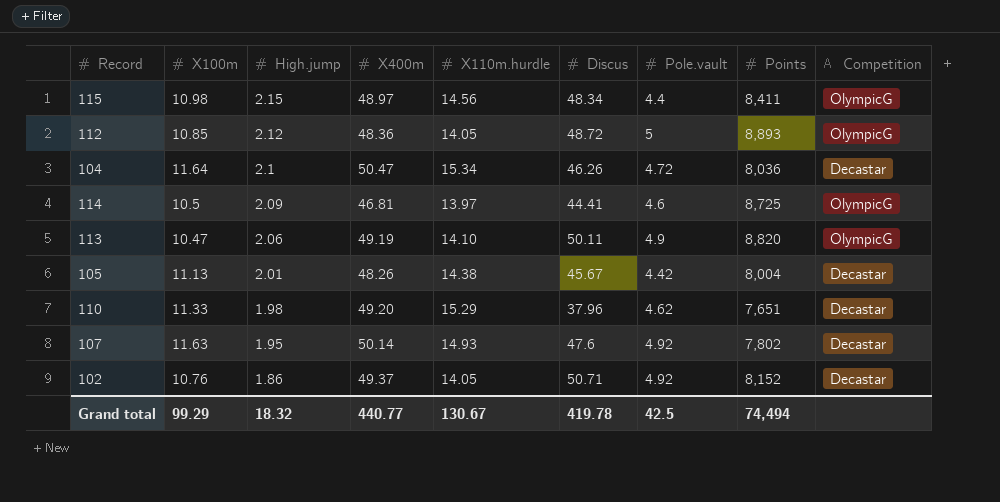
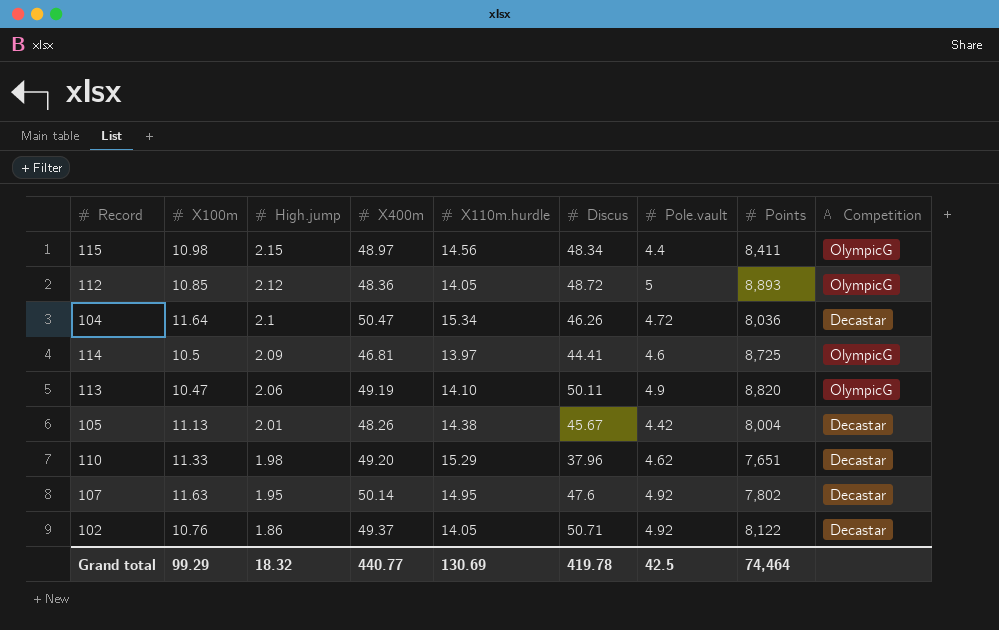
107 | X110m.hurdle: 14.93 -> 14.95
102 | Points: 8,152 -> 8,122
Grand total | X110m.hurdle: 130.67 -> 130.69
Grand total | Points: 74,494 -> 74,464

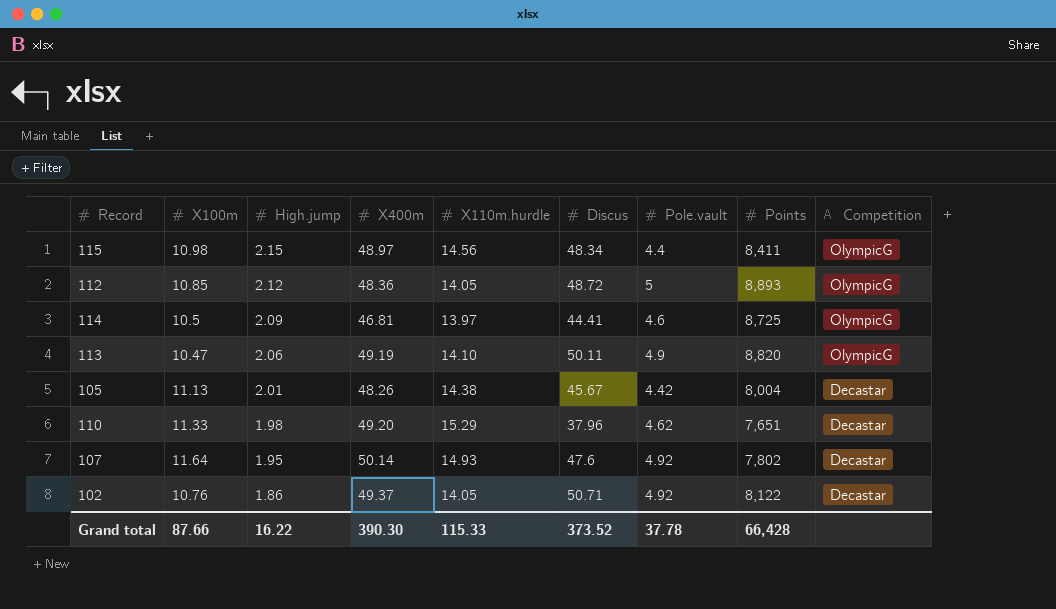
row 104: 11.64 | 2.1 | 50.47 | 15.34 | 46.26 | 4.72 | 8,036 | Decastar -> none
107 | X100m: 11.63 -> 11.64
107 | X110m.hurdle: 14.95 -> 14.93
Grand total | X100m: 99.29 -> 87.66
Grand total | High.jump: 18.32 -> 16.22
Grand total | X400m: 440.77 -> 390.30
Grand total | X110m.hurdle: 130.69 -> 115.33
Grand total | Discus: 419.78 -> 373.52
Grand total | Pole.vault: 42.5 -> 37.78
Grand total | Points: 74,464 -> 66,428

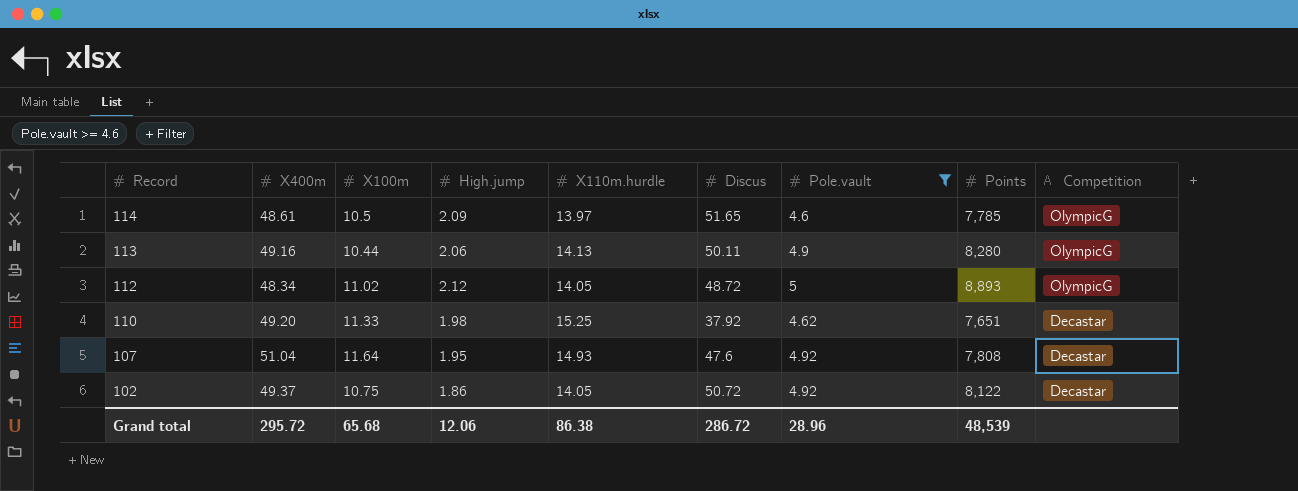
filter: none -> Pole.vault >= 4.6
row order: High.jump descending -> Record descending
column X400m | position: 4 -> 2
114 | X400m: 46.81 -> 48.61
114 | Discus: 44.41 -> 51.65
114 | Points: 8,725 -> 7,785
113 | X400m: 49.19 -> 49.16
113 | X100m: 10.47 -> 10.44
113 | X110m.hurdle: 14.10 -> 14.13
113 | Points: 8,820 -> 8,280
112 | X400m: 48.36 -> 48.34
112 | X100m: 10.85 -> 11.02
110 | X110m.hurdle: 15.29 -> 15.25
110 | Discus: 37.96 -> 37.92
107 | X400m: 50.14 -> 51.04
107 | Points: 7,802 -> 7,808
102 | X100m: 10.76 -> 10.75
102 | Discus: 50.71 -> 50.72
Grand total | X400m: 390.30 -> 295.72
Grand total | X100m: 87.66 -> 65.68
Grand total | High.jump: 16.22 -> 12.06
Grand total | X110m.hurdle: 115.33 -> 86.38
Grand total | Discus: 373.52 -> 286.72
Grand total | Pole.vault: 37.78 -> 28.96
Grand total | Points: 66,428 -> 48,539

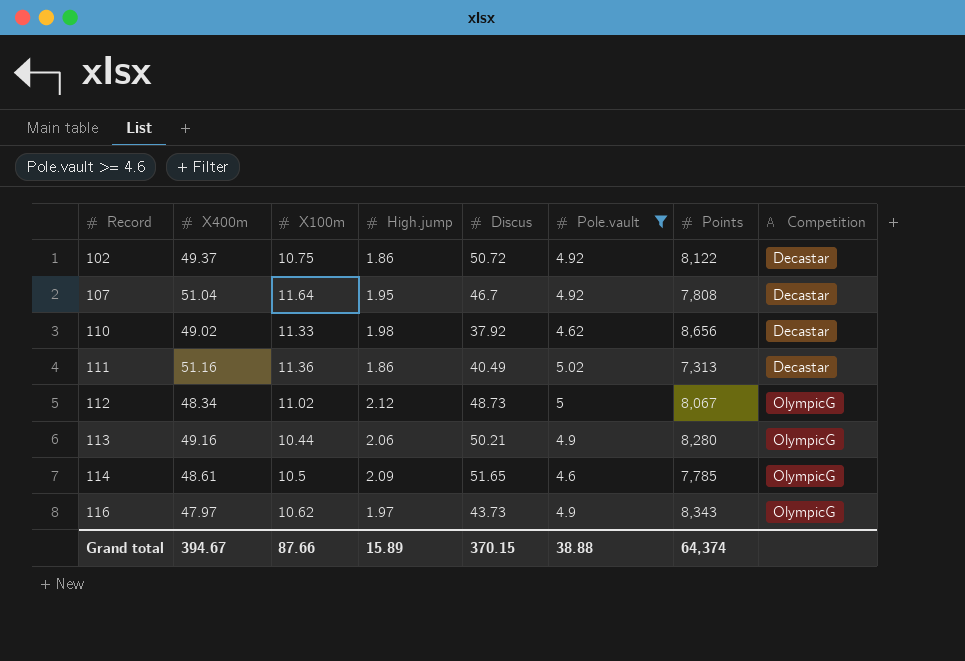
row order: Record descending -> Record ascending
column X110m.hurdle | position: 5 -> none
107 | Discus: 47.6 -> 46.7
110 | X400m: 49.20 -> 49.02
110 | Points: 7,651 -> 8,656
row 111: none -> 51.16 | 11.36 | 1.86 | 40.49 | 5.02 | 7,313 | Decastar
112 | Discus: 48.72 -> 48.73
112 | Points: 8,893 -> 8,067
113 | Discus: 50.11 -> 50.21
row 116: none -> 47.97 | 10.62 | 1.97 | 43.73 | 4.9 | 8,343 | OlympicG
Grand total | X400m: 295.72 -> 394.67
Grand total | X100m: 65.68 -> 87.66
Grand total | High.jump: 12.06 -> 15.89
Grand total | Discus: 286.72 -> 370.15
Grand total | Pole.vault: 28.96 -> 38.88
Grand total | Points: 48,539 -> 64,374

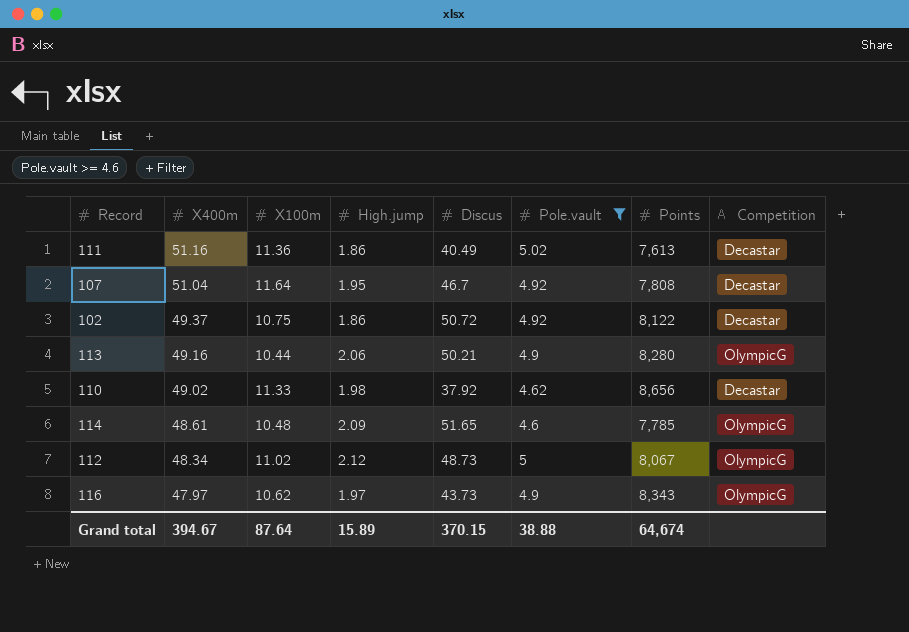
row order: Record ascending -> X400m descending
111 | Points: 7,313 -> 7,613
114 | X100m: 10.5 -> 10.48
Grand total | X100m: 87.66 -> 87.64
Grand total | Points: 64,374 -> 64,674

